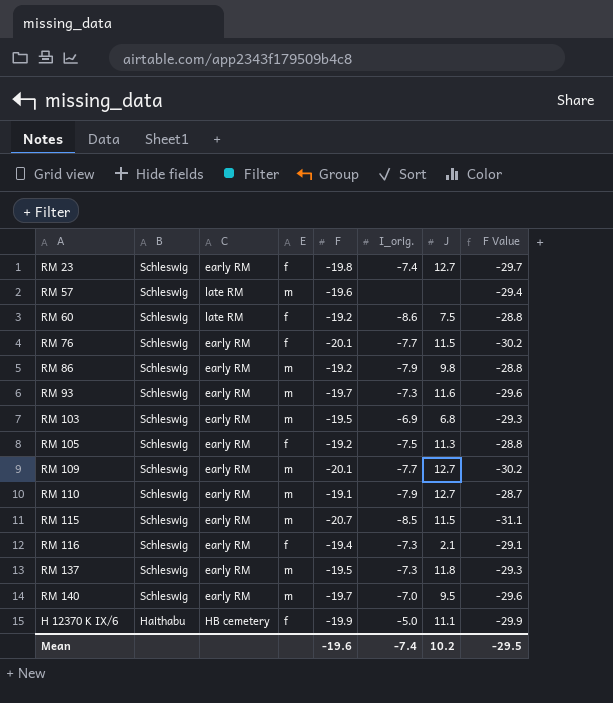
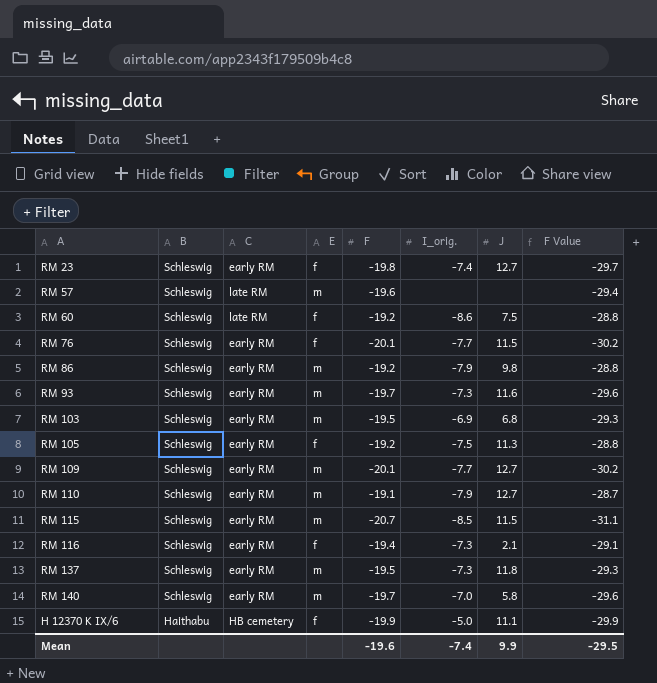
RM 140 | J: 9.5 -> 5.8
Mean | J: 10.2 -> 9.9

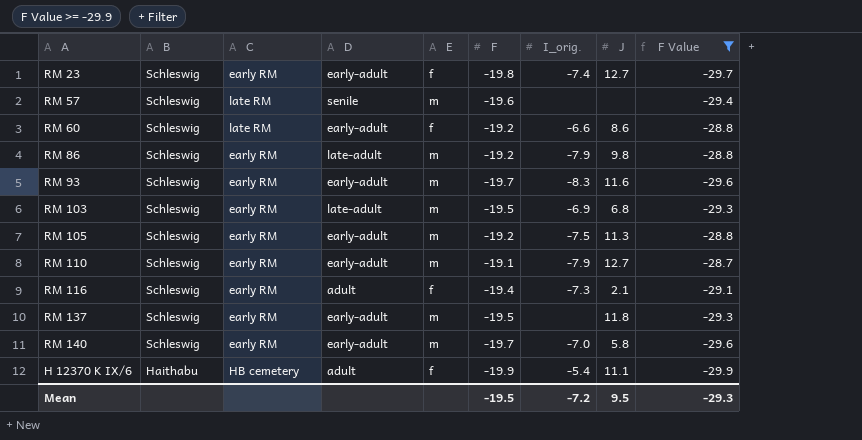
filter: none -> F Value >= -29.9
column D | position: none -> 4
RM 60 | I_orig.: -8.6 -> -6.6
RM 60 | J: 7.5 -> 8.6
RM 93 | I_orig.: -7.3 -> -8.3
RM 105 | E: f -> m
RM 137 | I_orig.: -7.3 -> none
H 12370 K IX/6 | I_orig.: -5.0 -> -5.4
Mean | F: -19.6 -> -19.5
Mean | I_orig.: -7.4 -> -7.2
Mean | J: 9.9 -> 9.5
Mean | F Value: -29.5 -> -29.3

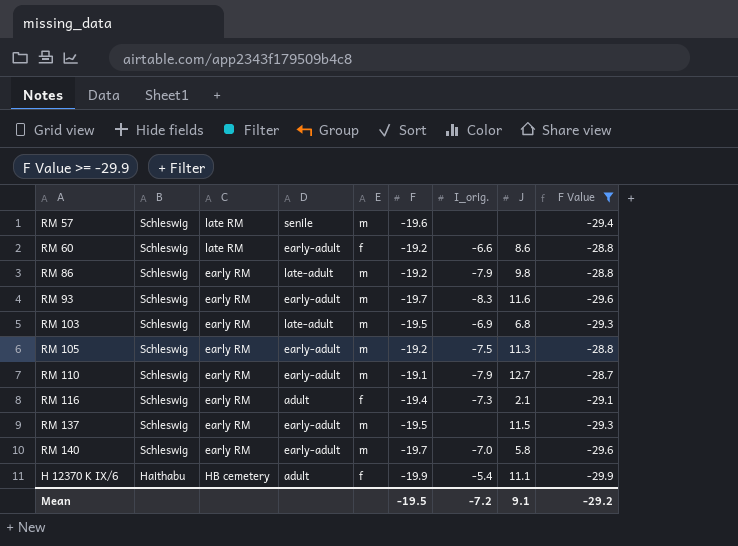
row RM 23: Schleswig | early RM | early-adult | f | -19.8 | -7.4 | 12.7 | -29.7 -> none
RM 137 | J: 11.8 -> 11.5
Mean | J: 9.5 -> 9.1
Mean | F Value: -29.3 -> -29.2

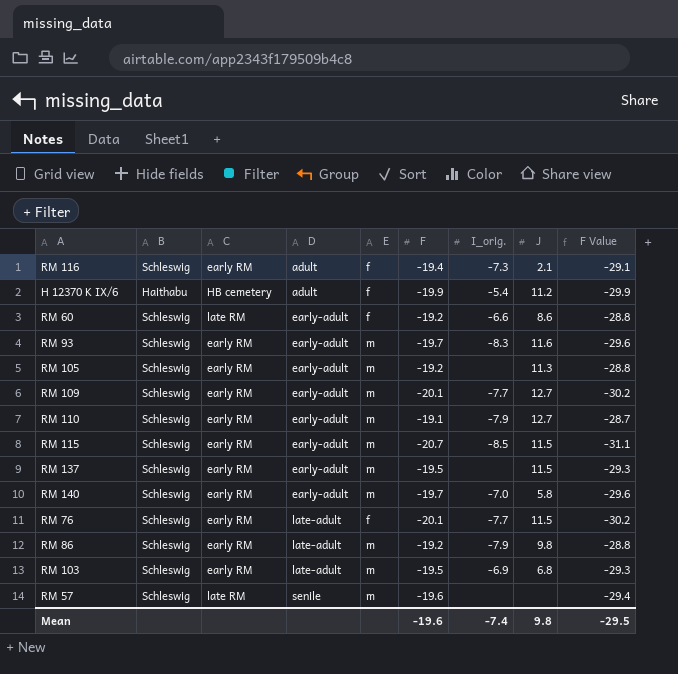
filter: F Value >= -29.9 -> none
row order: B descending -> D ascending
H 12370 K IX/6 | J: 11.1 -> 11.2
RM 105 | I_orig.: -7.5 -> none
Mean | F: -19.5 -> -19.6
Mean | I_orig.: -7.2 -> -7.4
Mean | J: 9.1 -> 9.8
Mean | F Value: -29.2 -> -29.5

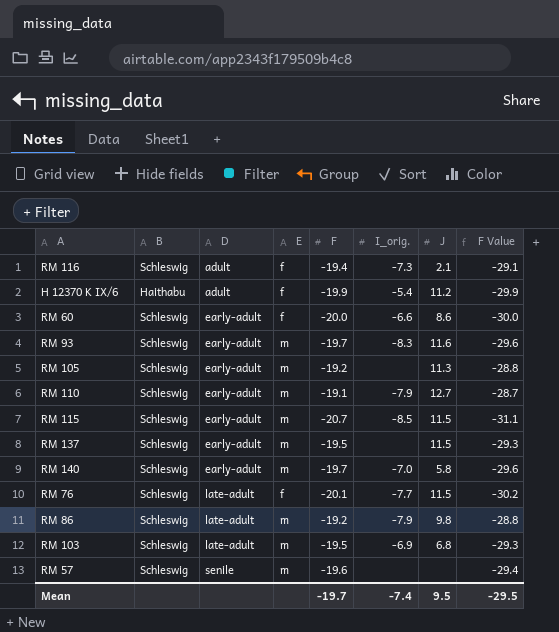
column C | position: 3 -> none
row RM 109: Schleswig | early RM | early-adult | m | -20.1 | -7.7 | 12.7 | -30.2 -> none
RM 60 | F: -19.2 -> -20.0
RM 60 | F Value: -28.8 -> -30.0
Mean | F: -19.6 -> -19.7
Mean | J: 9.8 -> 9.5

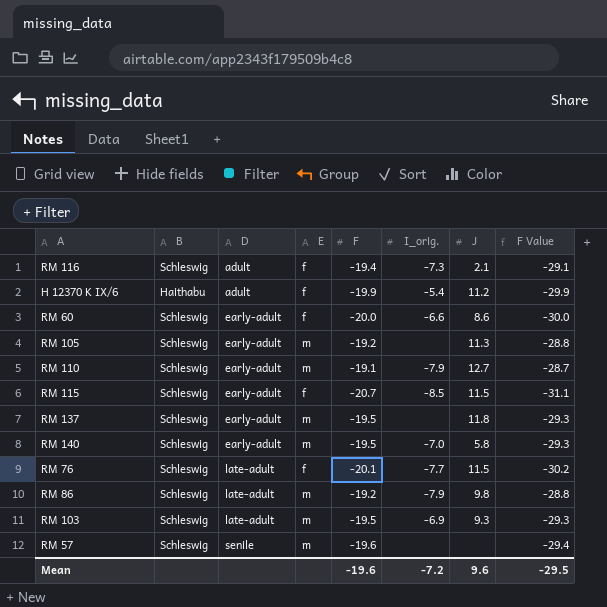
row RM 93: Schleswig | early-adult | m | -19.7 | -8.3 | 11.6 | -29.6 -> none
RM 115 | E: m -> f
RM 137 | J: 11.5 -> 11.8
RM 140 | F: -19.7 -> -19.5
RM 140 | F Value: -29.6 -> -29.3
RM 103 | J: 6.8 -> 9.3
Mean | F: -19.7 -> -19.6
Mean | I_orig.: -7.4 -> -7.2
Mean | J: 9.5 -> 9.6

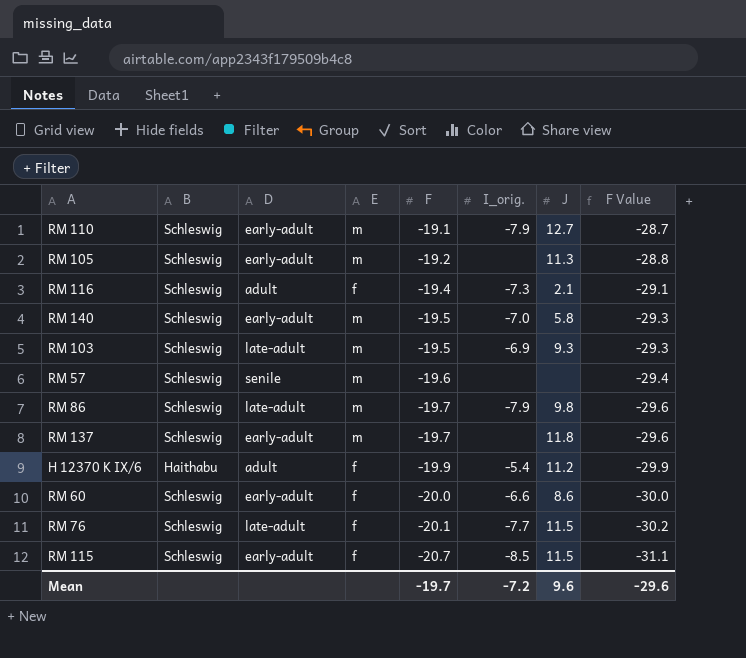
row order: D ascending -> F descending
RM 86 | F: -19.2 -> -19.7
RM 86 | F Value: -28.8 -> -29.6
RM 137 | F: -19.5 -> -19.7
RM 137 | F Value: -29.3 -> -29.6
Mean | F: -19.6 -> -19.7
Mean | F Value: -29.5 -> -29.6

